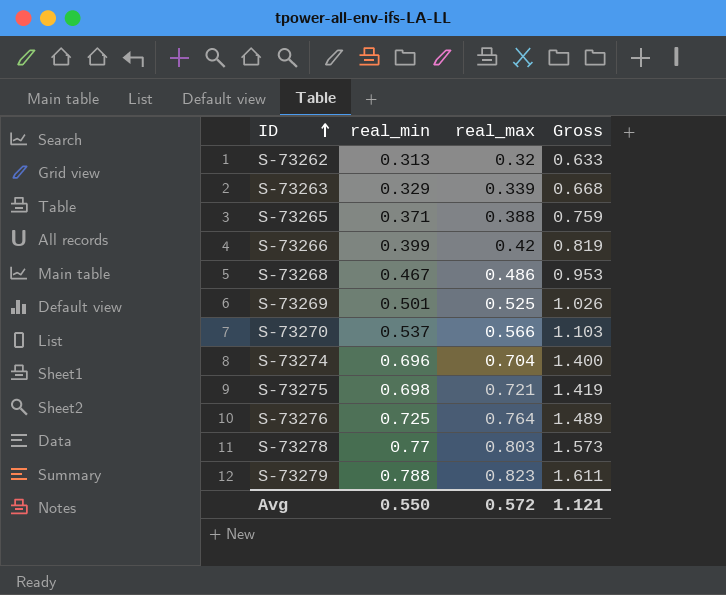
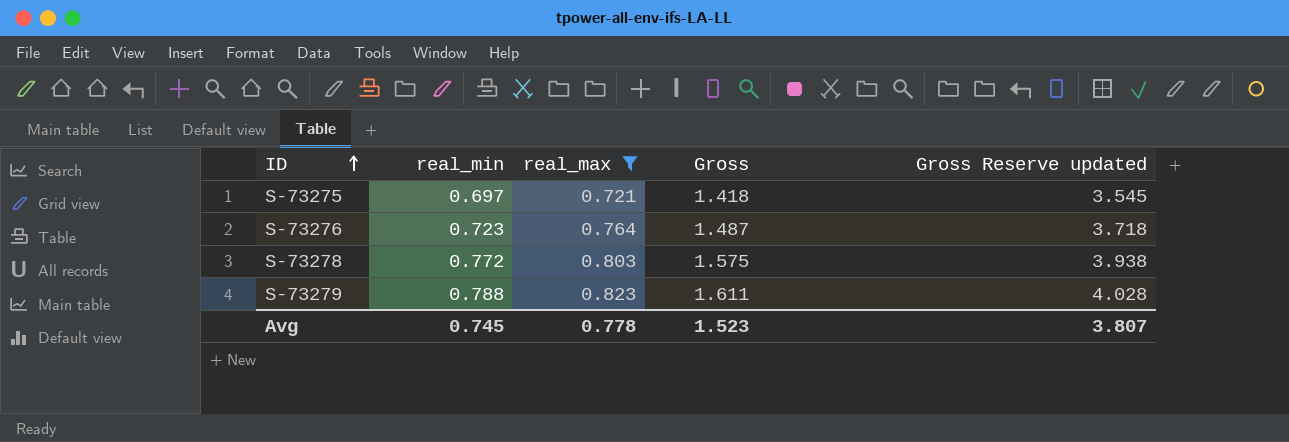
filter: none -> real_max >= 0.721
column Gross Reserve updated | formula: none -> [Gross] * 2.5
S-73275 | real_min: 0.698 -> 0.697
S-73275 | Gross: 1.419 -> 1.418
S-73276 | real_min: 0.725 -> 0.723
S-73276 | Gross: 1.489 -> 1.487
S-73278 | real_min: 0.77 -> 0.772
S-73278 | Gross: 1.573 -> 1.575
Avg | real_min: 0.550 -> 0.745
Avg | real_max: 0.572 -> 0.778
Avg | Gross: 1.121 -> 1.523

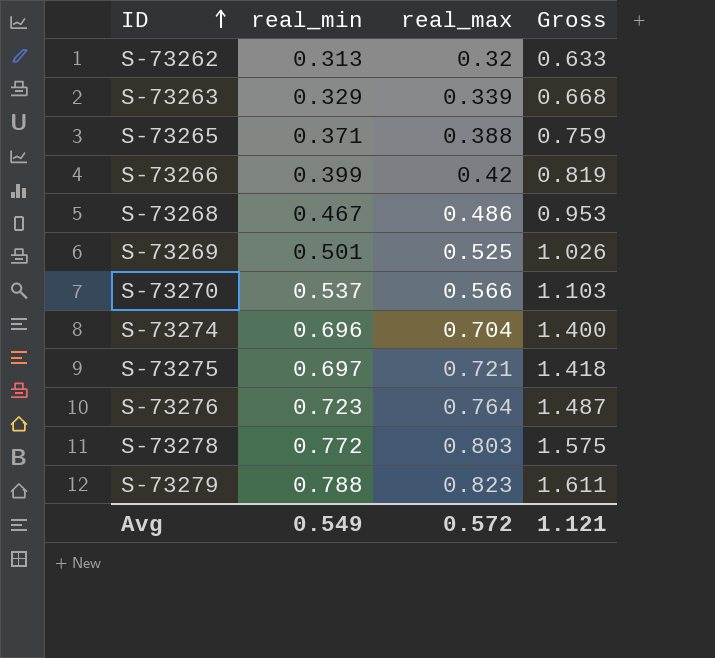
filter: real_max >= 0.721 -> none
column Gross Reserve updated | formula: [Gross] * 2.5 -> none
Avg | real_min: 0.745 -> 0.549
Avg | real_max: 0.778 -> 0.572
Avg | Gross: 1.523 -> 1.121

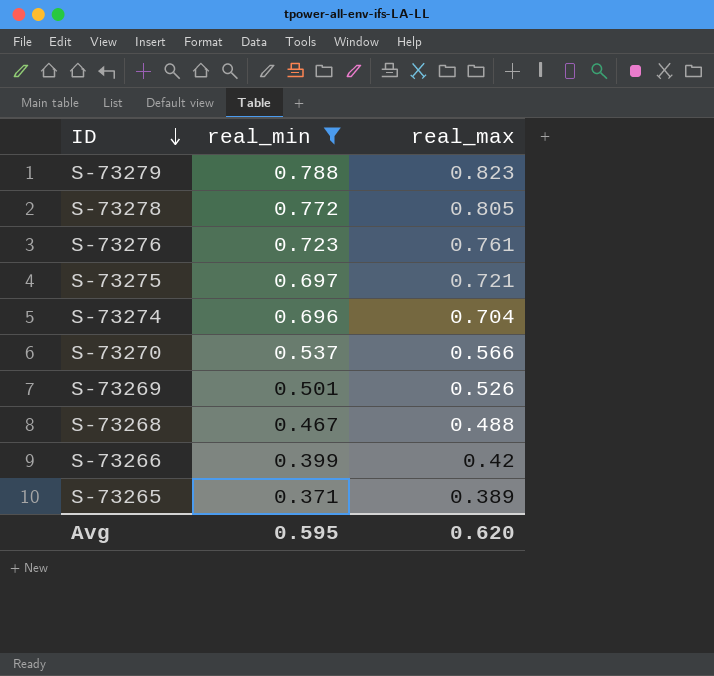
filter: none -> real_min >= 0.371
row order: ID ascending -> ID descending
column Gross | formula: [real_min] + [real_max] -> none
S-73278 | real_max: 0.803 -> 0.805
S-73276 | real_max: 0.764 -> 0.761
S-73269 | real_max: 0.525 -> 0.526
S-73268 | real_max: 0.486 -> 0.488
S-73265 | real_max: 0.388 -> 0.389
Avg | real_min: 0.549 -> 0.595
Avg | real_max: 0.572 -> 0.620

